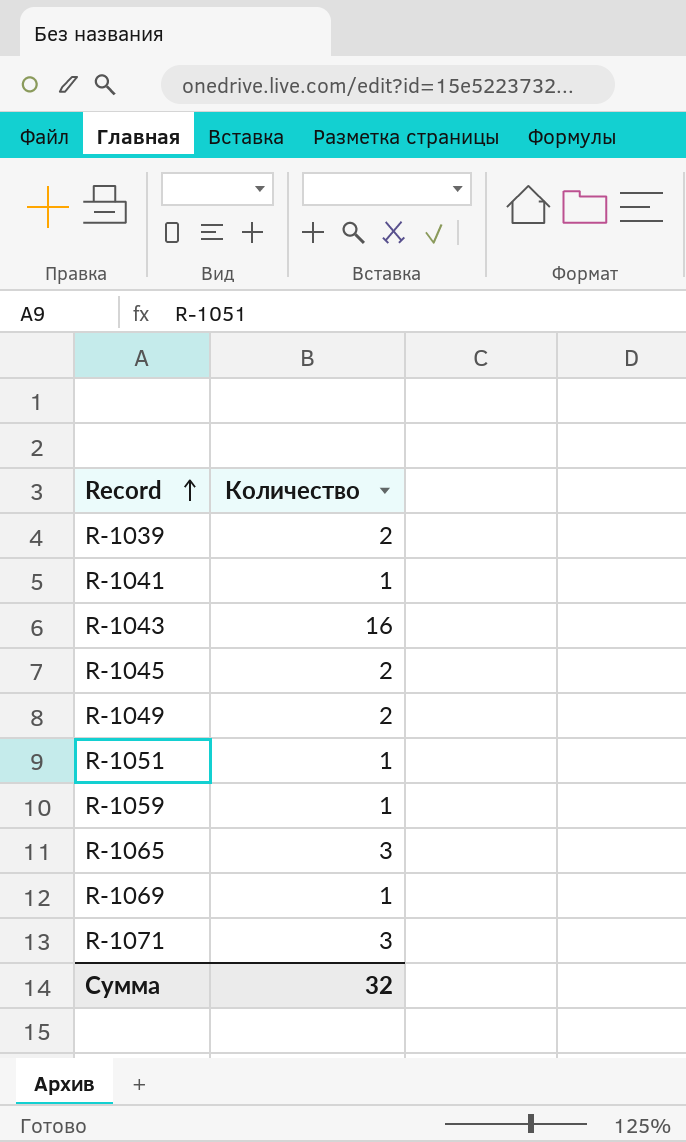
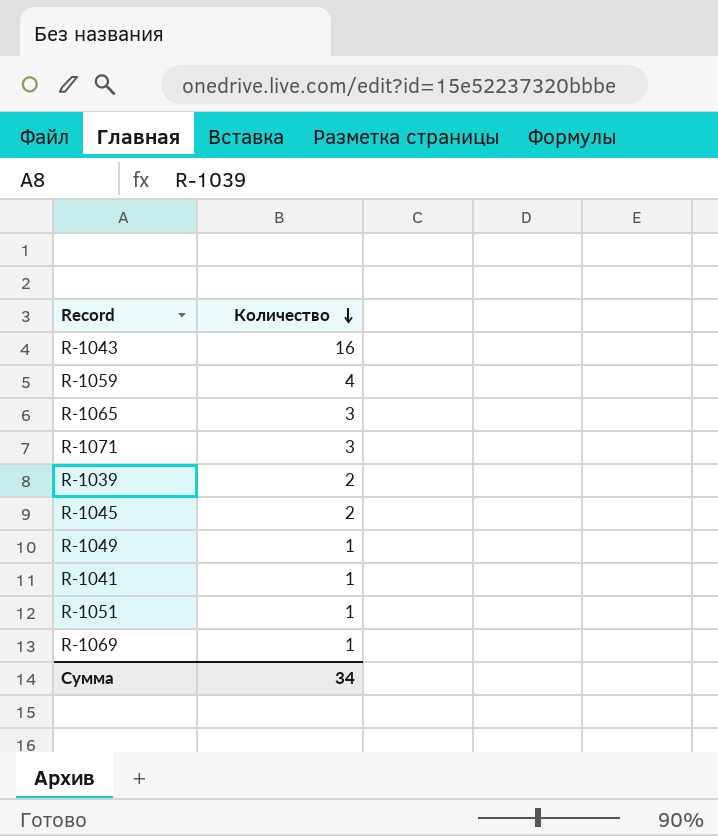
row order: Record ascending -> Количество descending
R-1059 | Количество: 1 -> 4
R-1049 | Количество: 2 -> 1
Сумма | Количество: 32 -> 34

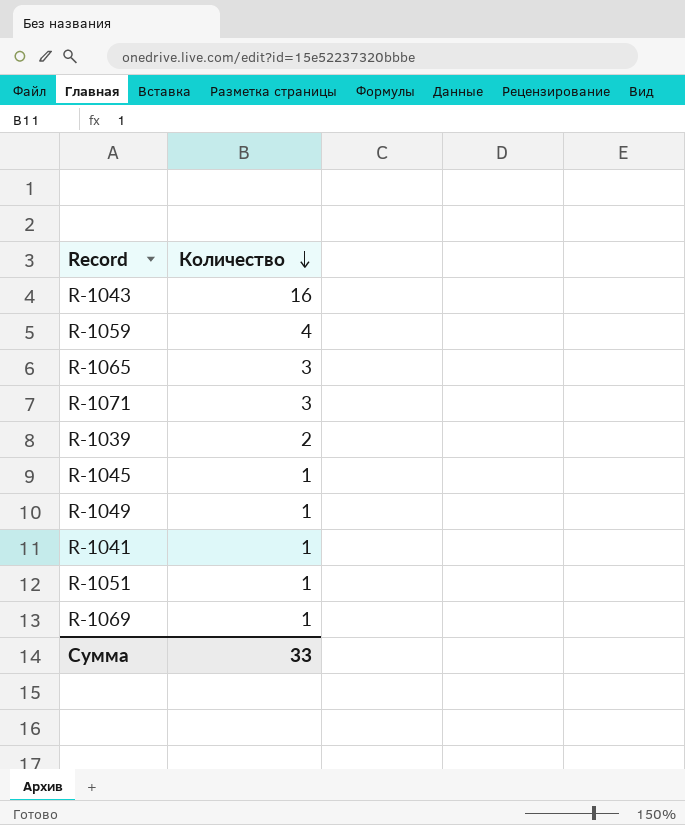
R-1045 | Количество: 2 -> 1
Сумма | Количество: 34 -> 33

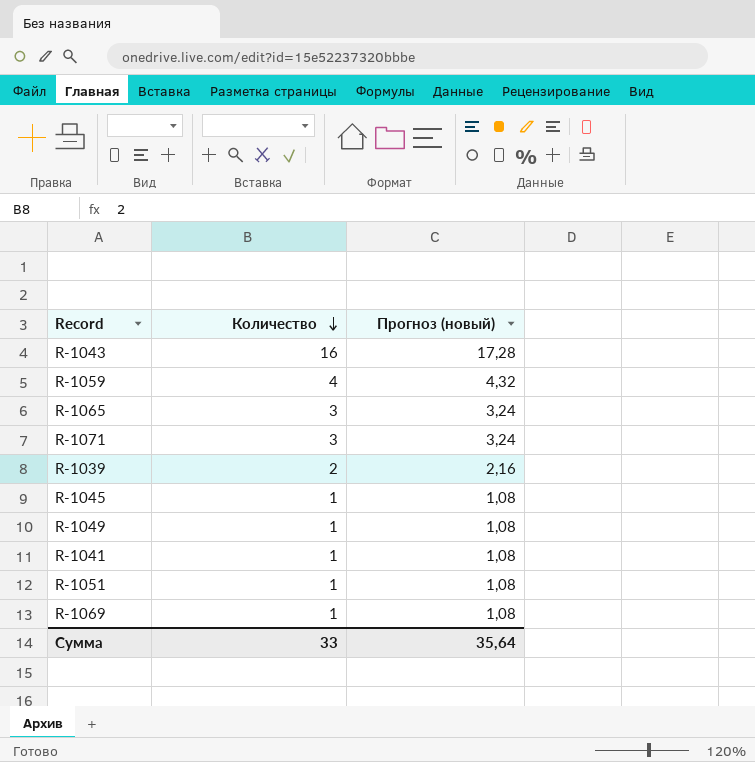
column Прогноз (новый) | formula: none -> [Количество] * 1,08

